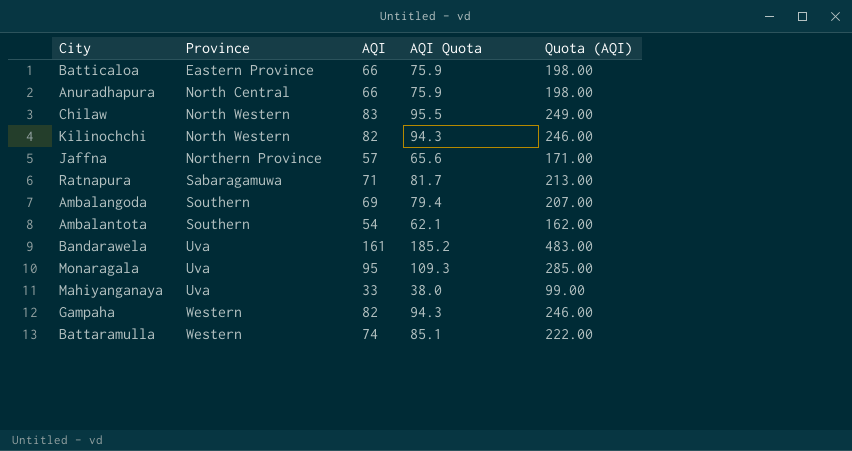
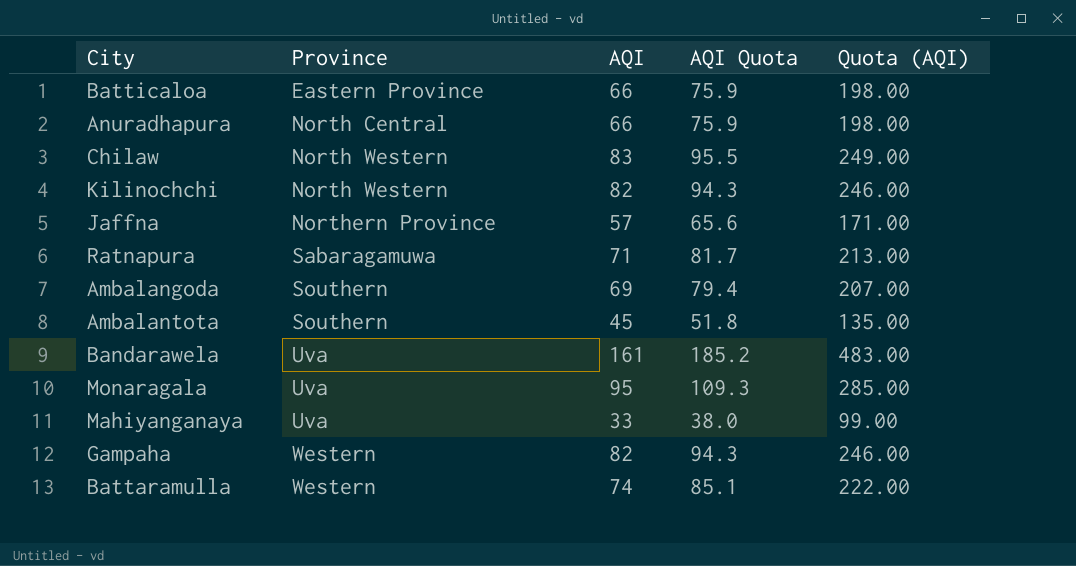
Ambalantota | AQI: 54 -> 45
Ambalantota | AQI Quota: 62.1 -> 51.8
Ambalantota | Quota (AQI): 162.00 -> 135.00

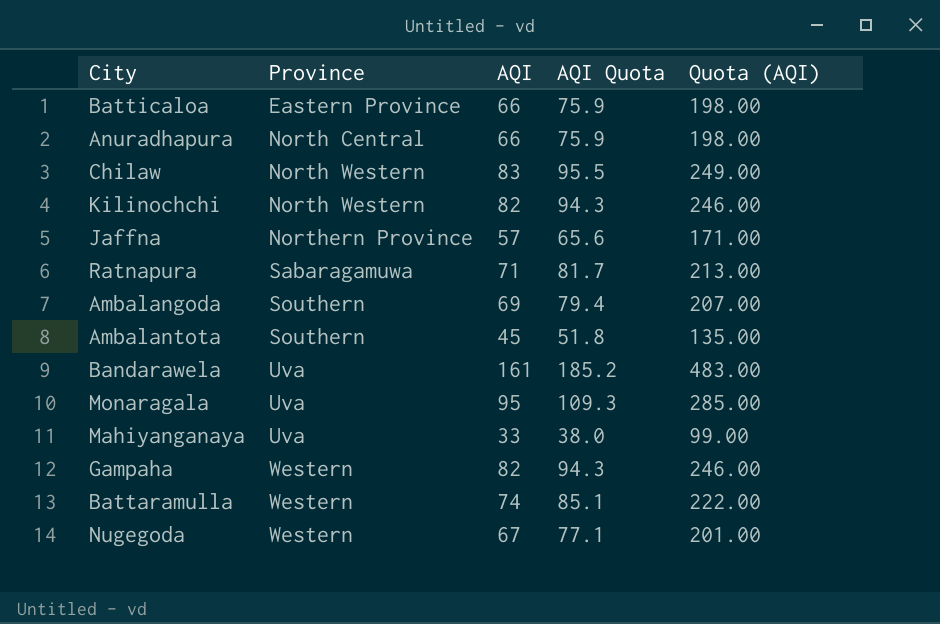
row Nugegoda: none -> Western | 67 | 77.1 | 201.00

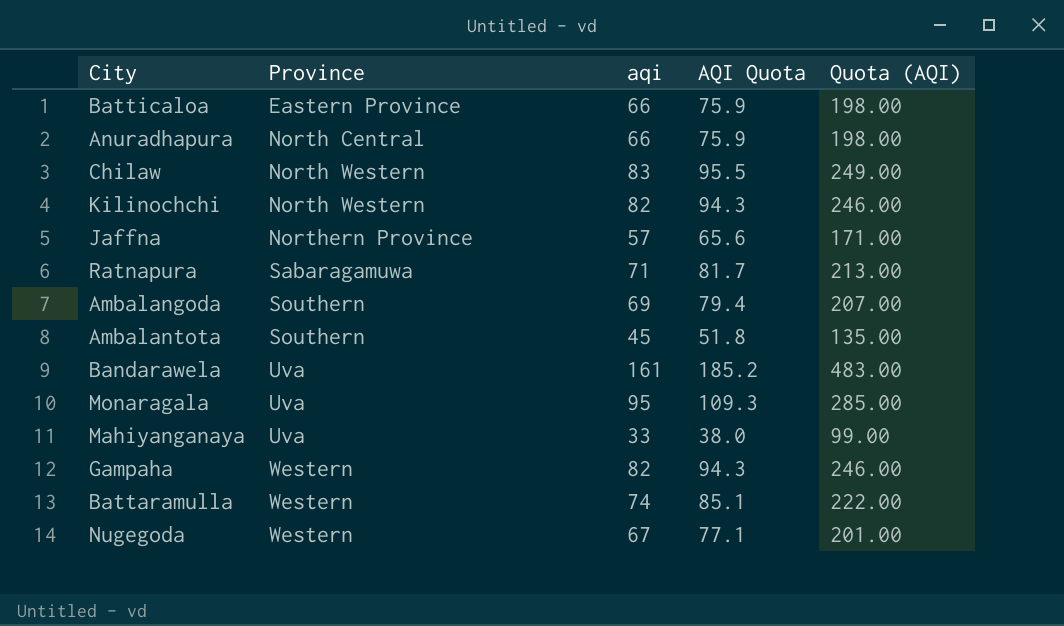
column name: AQI -> aqi

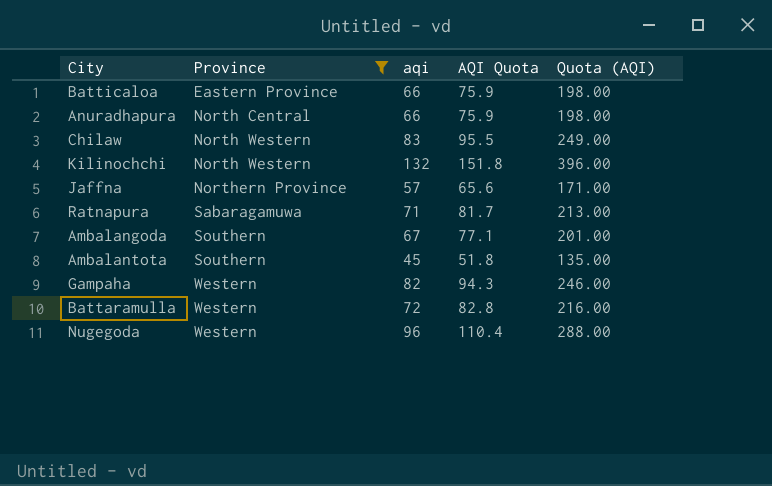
filter: none -> Province != Uva
Kilinochchi | aqi: 82 -> 132
Kilinochchi | AQI Quota: 94.3 -> 151.8
Kilinochchi | Quota (AQI): 246.00 -> 396.00
Ambalangoda | aqi: 69 -> 67
Ambalangoda | AQI Quota: 79.4 -> 77.1
Ambalangoda | Quota (AQI): 207.00 -> 201.00
Battaramulla | aqi: 74 -> 72
Battaramulla | AQI Quota: 85.1 -> 82.8
Battaramulla | Quota (AQI): 222.00 -> 216.00
Nugegoda | aqi: 67 -> 96
Nugegoda | AQI Quota: 77.1 -> 110.4
Nugegoda | Quota (AQI): 201.00 -> 288.00

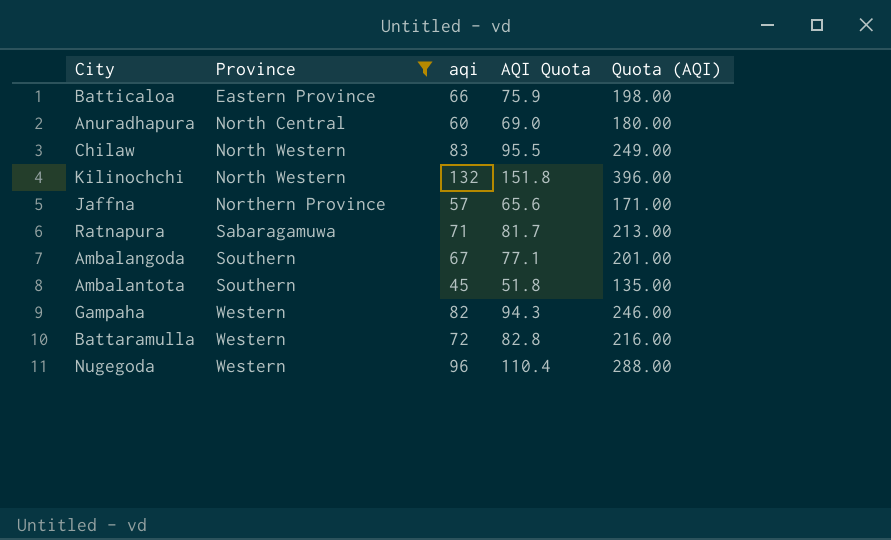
Anuradhapura | aqi: 66 -> 60
Anuradhapura | AQI Quota: 75.9 -> 69.0
Anuradhapura | Quota (AQI): 198.00 -> 180.00

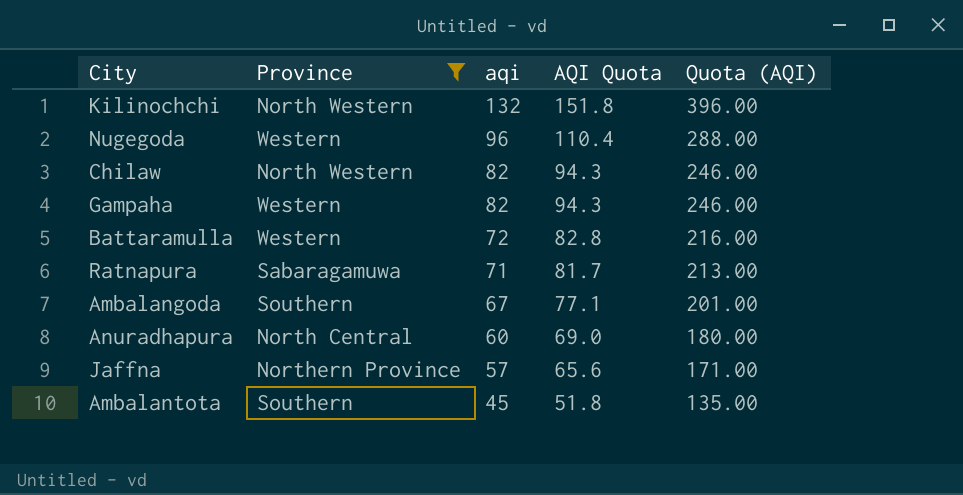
row order: Province ascending -> aqi descending
row Batticaloa: Eastern Province | 66 | 75.9 | 198.00 -> none
Chilaw | aqi: 83 -> 82
Chilaw | AQI Quota: 95.5 -> 94.3
Chilaw | Quota (AQI): 249.00 -> 246.00

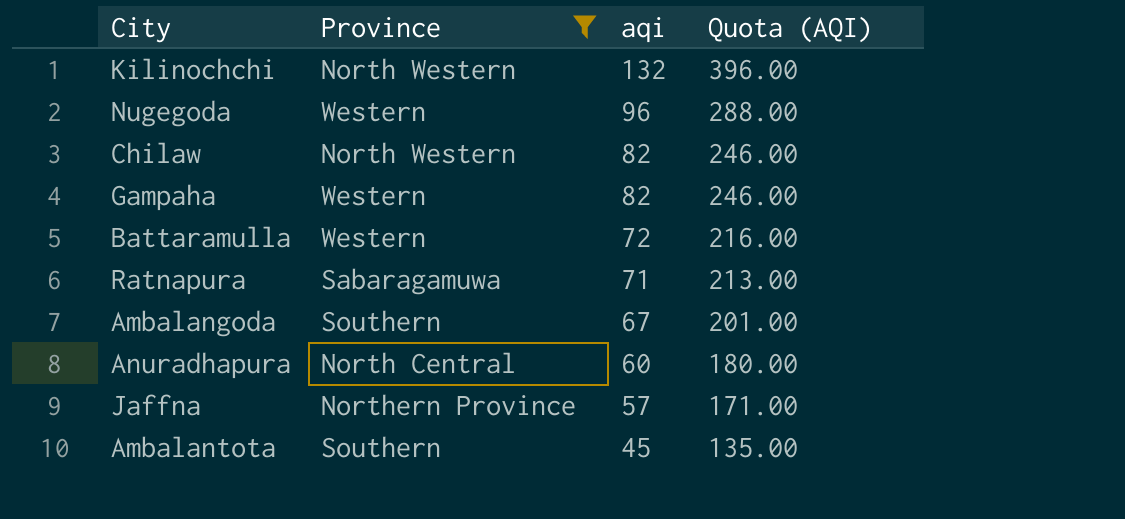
column AQI Quota | formula: [aqi] * 1.15 -> none

